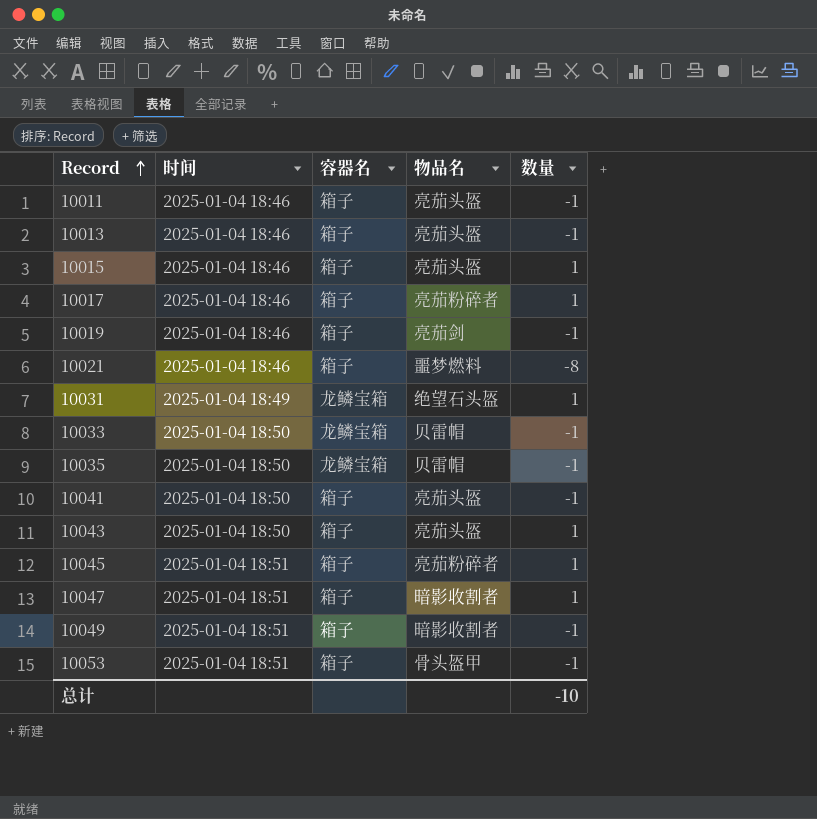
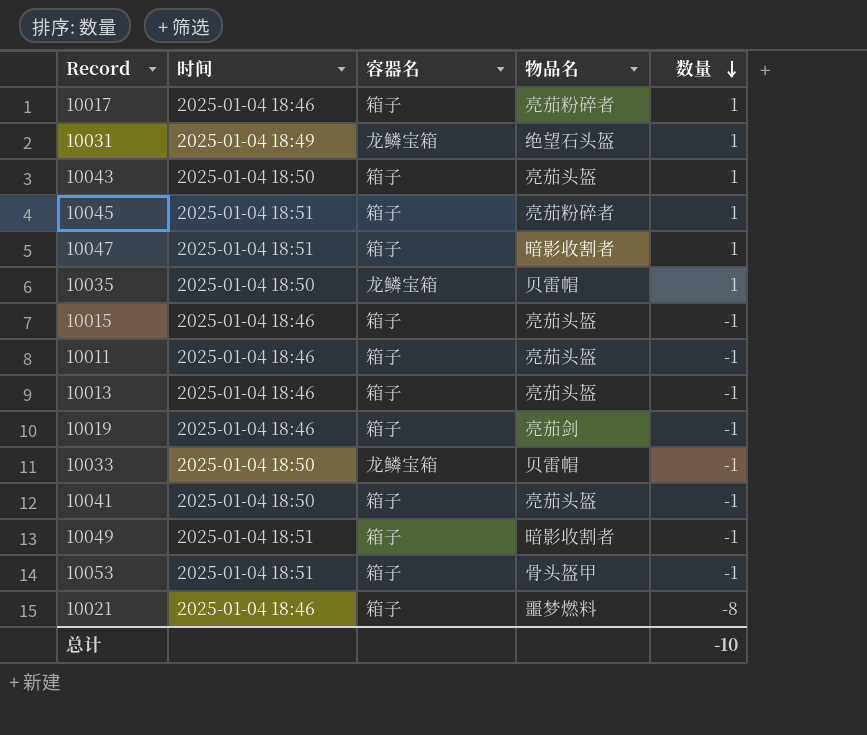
row order: Record ascending -> 数量 descending
10035 | 数量: -1 -> 1
10015 | 数量: 1 -> -1

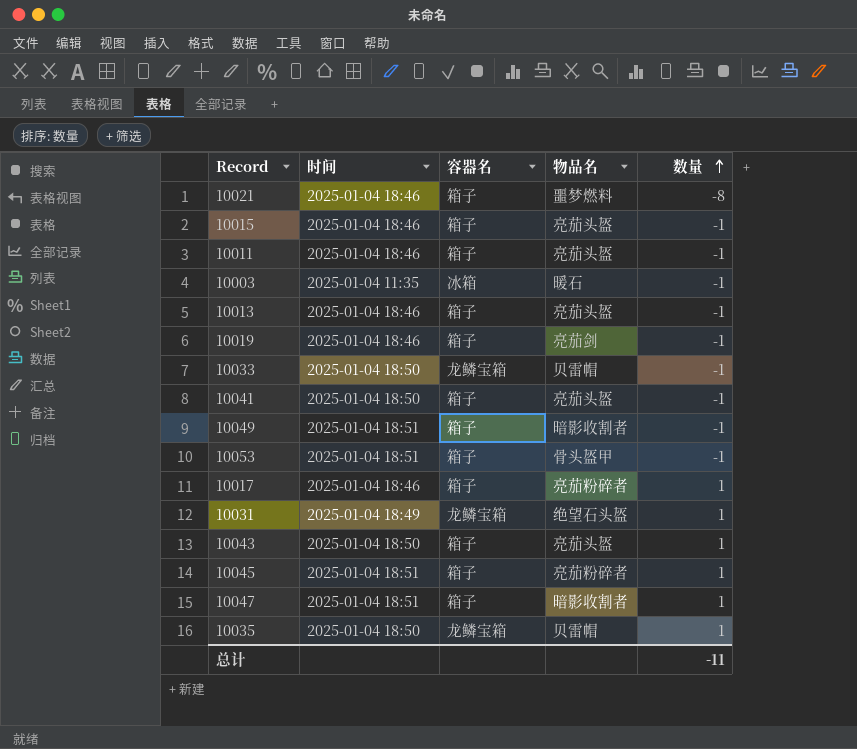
row order: 数量 descending -> 数量 ascending
row 10003: none -> 2025-01-04 11:35 | 冰箱 | 暖石 | -1
总计 | 数量: -10 -> -11

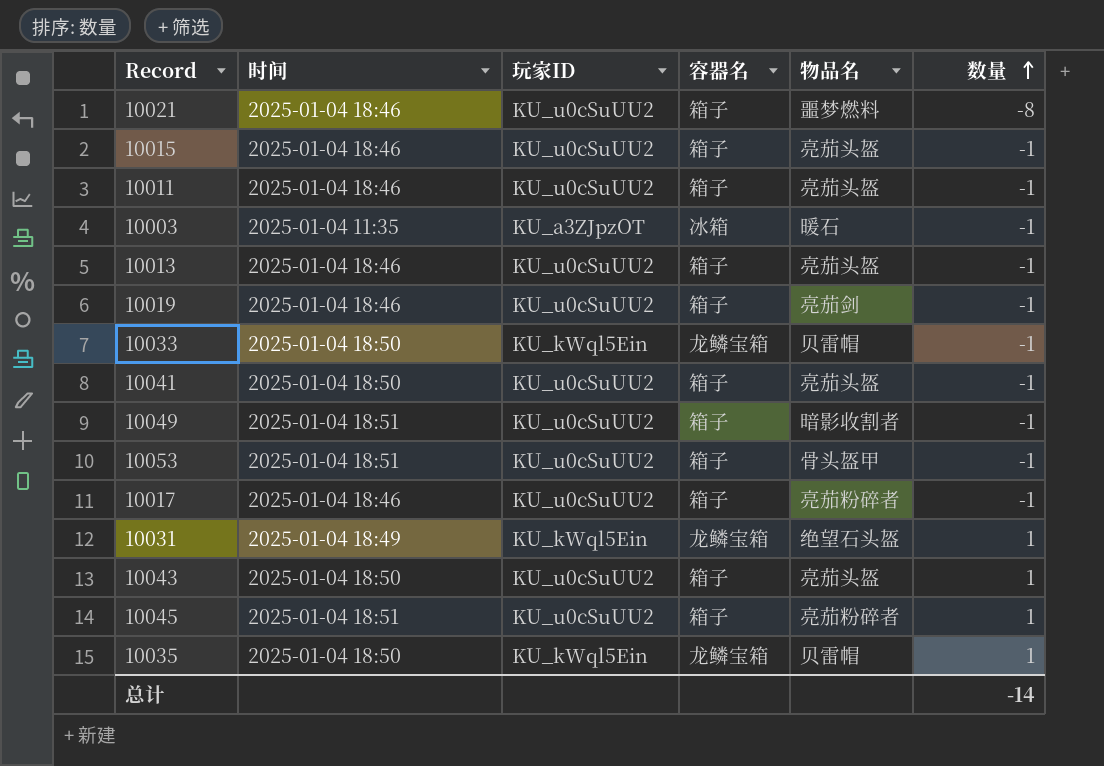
column 玩家ID | position: none -> 3
row 10047: 2025-01-04 18:51 | 箱子 | 暗影收割者 | 1 -> none
10017 | 数量: 1 -> -1
总计 | 数量: -11 -> -14

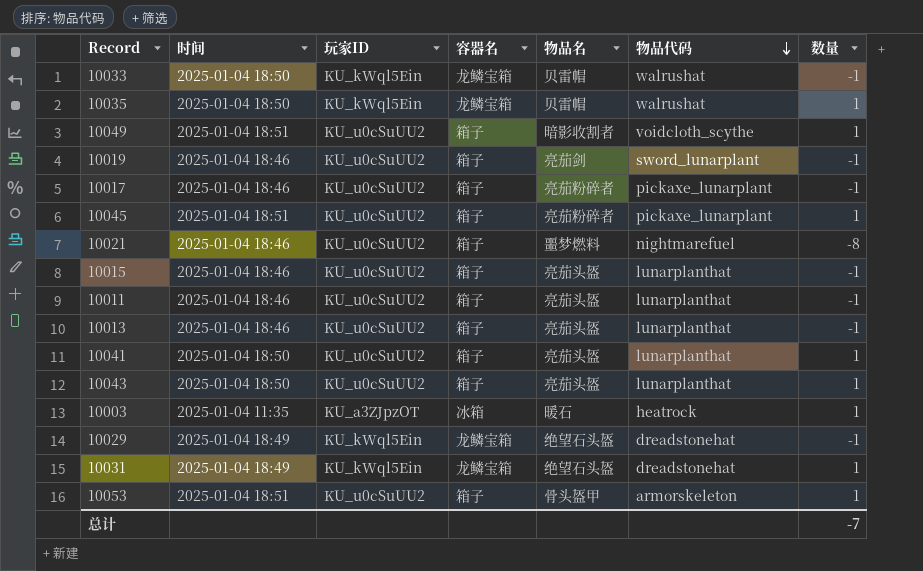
row order: 数量 ascending -> 物品代码 descending
column 物品代码 | position: none -> 6
10049 | 数量: -1 -> 1
10041 | 数量: -1 -> 1
10003 | 数量: -1 -> 1
row 10029: none -> 2025-01-04 18:49 | KU_kWql5Ein | 龙鳞宝箱 | 绝望石头盔 | dreadstonehat | -1
10053 | 数量: -1 -> 1
总计 | 数量: -14 -> -7

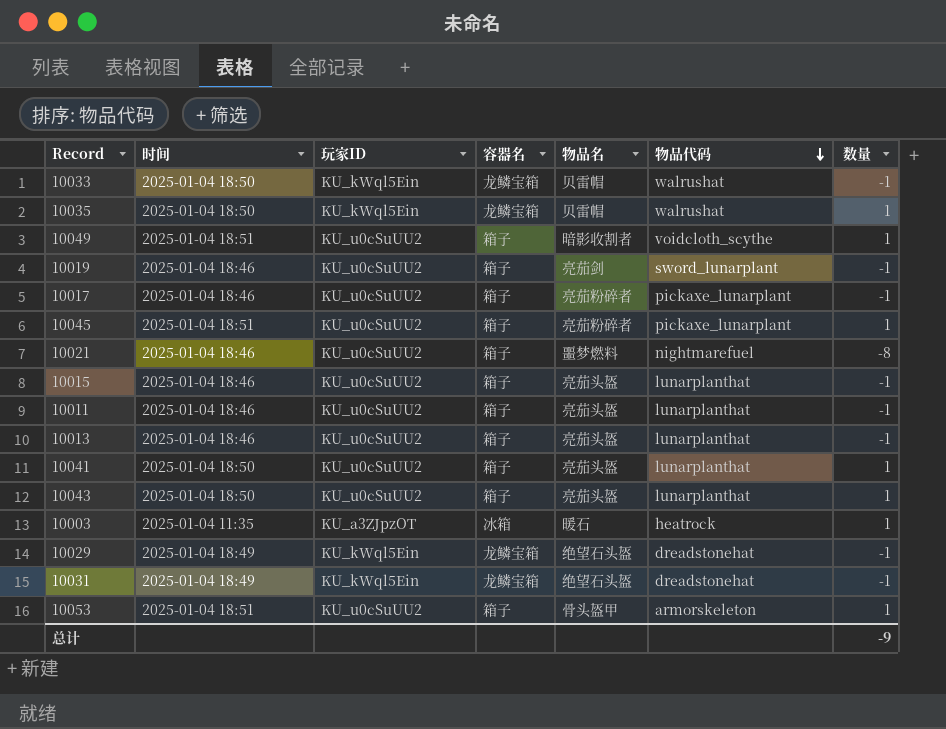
10031 | 数量: 1 -> -1
总计 | 数量: -7 -> -9

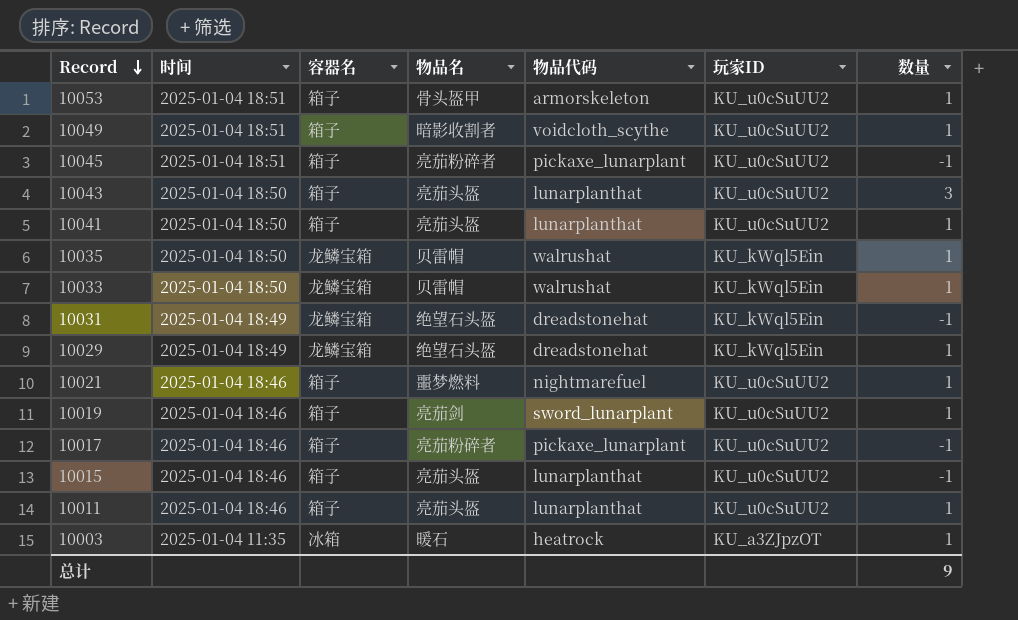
row order: 物品代码 descending -> Record descending
column 玩家ID | position: 3 -> 6
row 10013: 2025-01-04 18:46 | KU_u0cSuUU2 | 箱子 | 亮茄头盔 | lunarplanthat | -1 -> none
10045 | 数量: 1 -> -1
10043 | 数量: 1 -> 3
10033 | 数量: -1 -> 1
10029 | 数量: -1 -> 1
10021 | 数量: -8 -> 1
10019 | 数量: -1 -> 1
10011 | 数量: -1 -> 1
总计 | 数量: -9 -> 9

